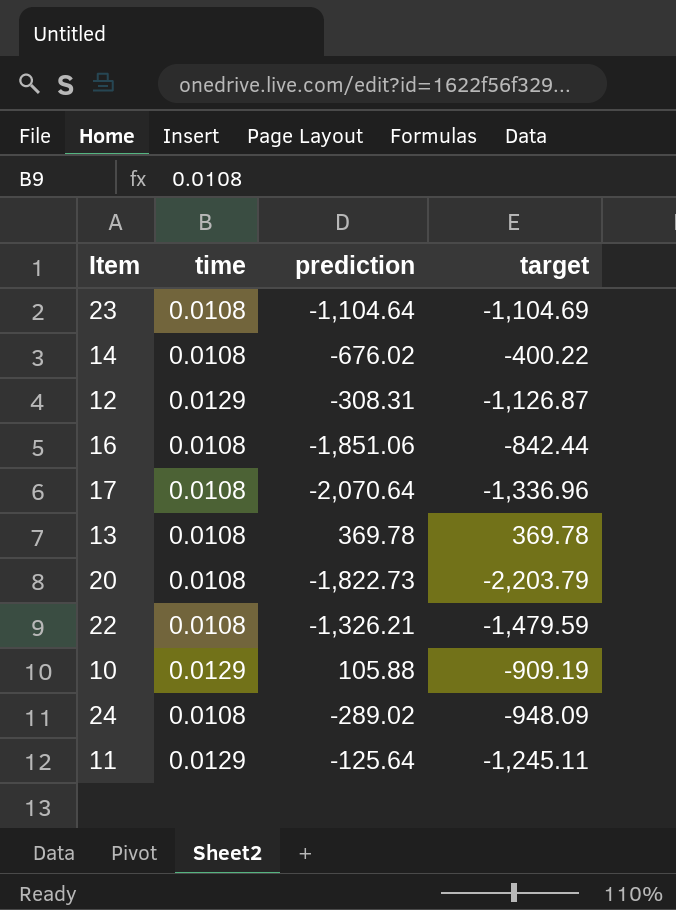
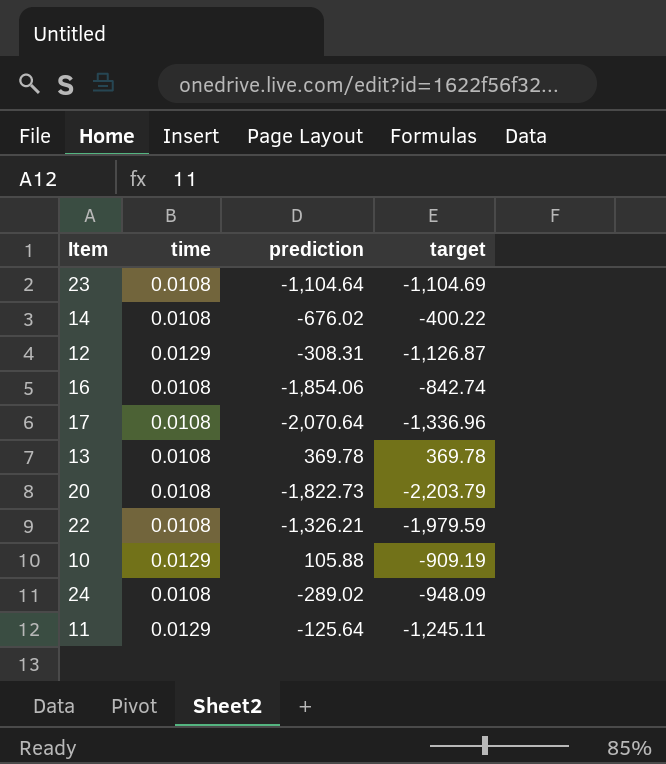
16 | prediction: -1,851.06 -> -1,854.06
16 | target: -842.44 -> -842.74
22 | target: -1,479.59 -> -1,979.59

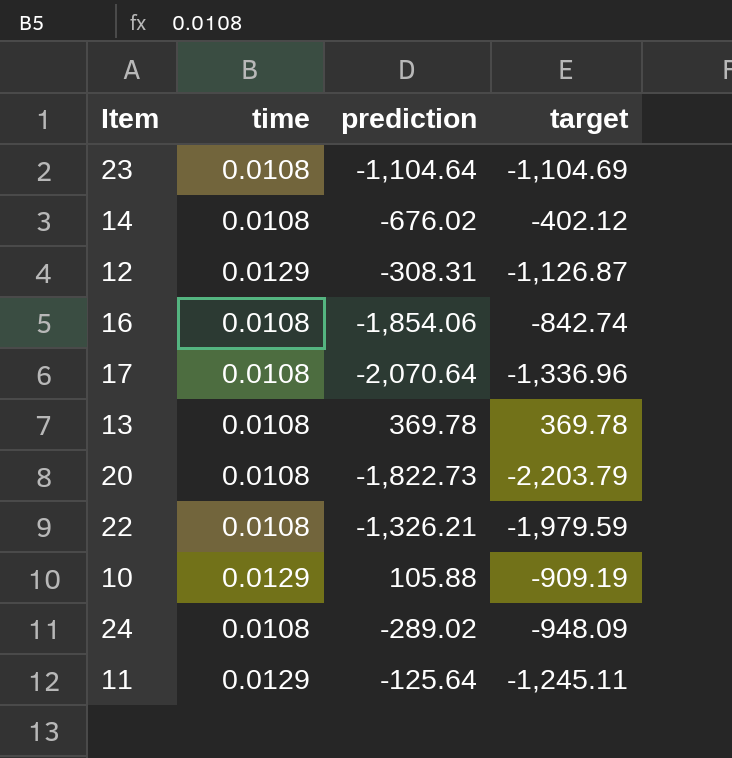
14 | target: -400.22 -> -402.12

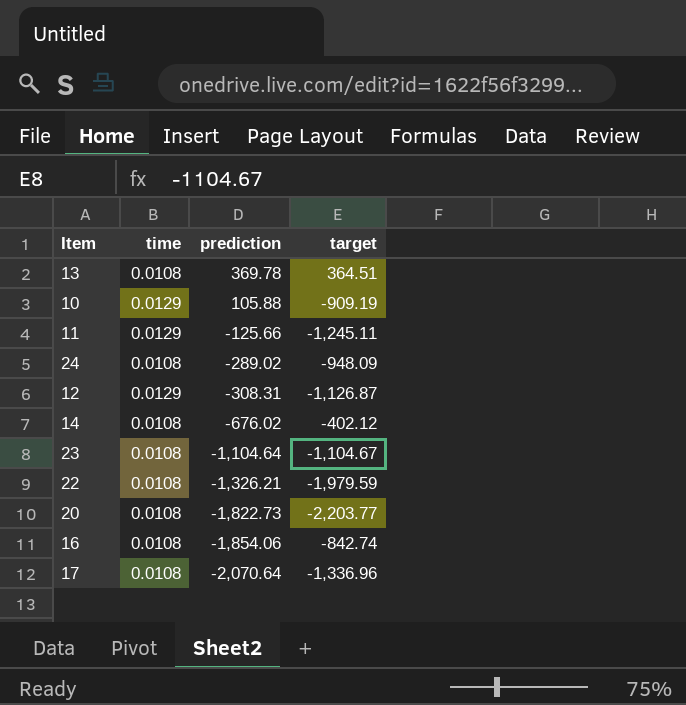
row order: none -> prediction descending
13 | target: 369.78 -> 364.51
11 | prediction: -125.64 -> -125.66
23 | target: -1,104.69 -> -1,104.67
20 | target: -2,203.79 -> -2,203.77

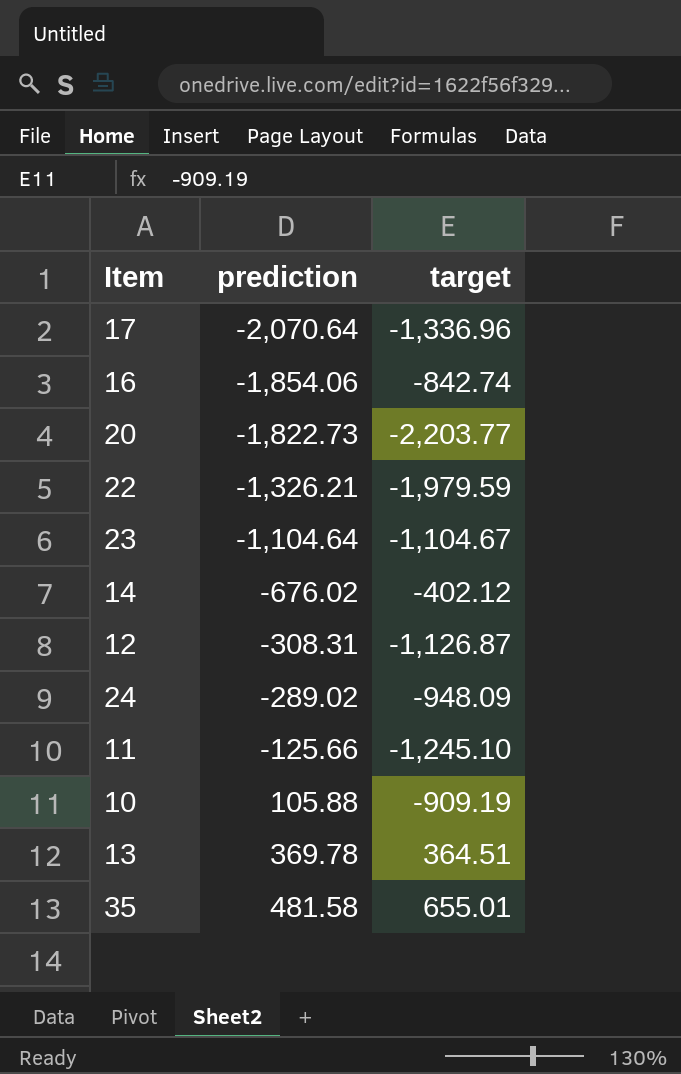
row order: prediction descending -> prediction ascending
column time | position: 2 -> none
11 | target: -1,245.11 -> -1,245.10
row 35: none -> 481.58 | 655.01

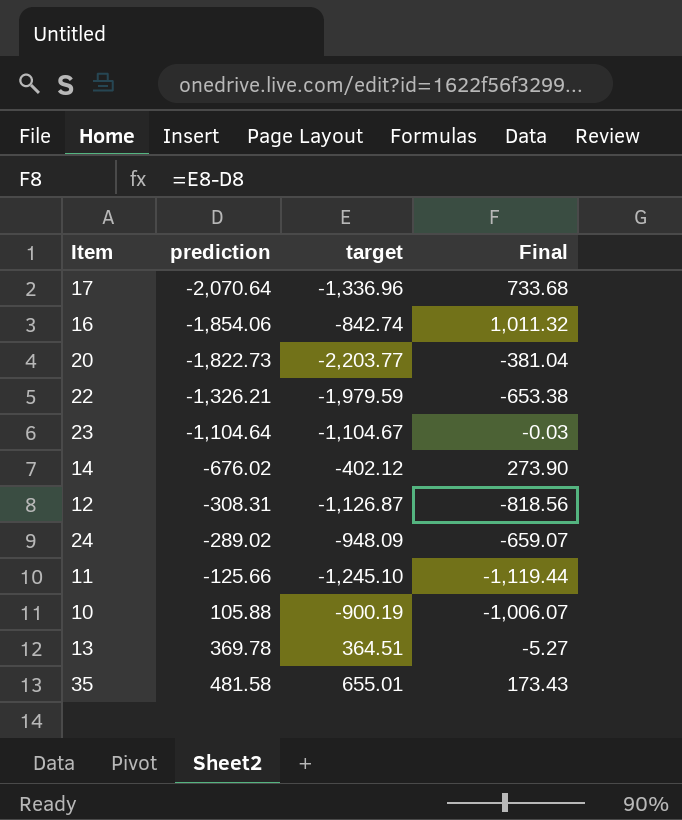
column Final | formula: none -> [target] - [prediction]
10 | target: -909.19 -> -900.19

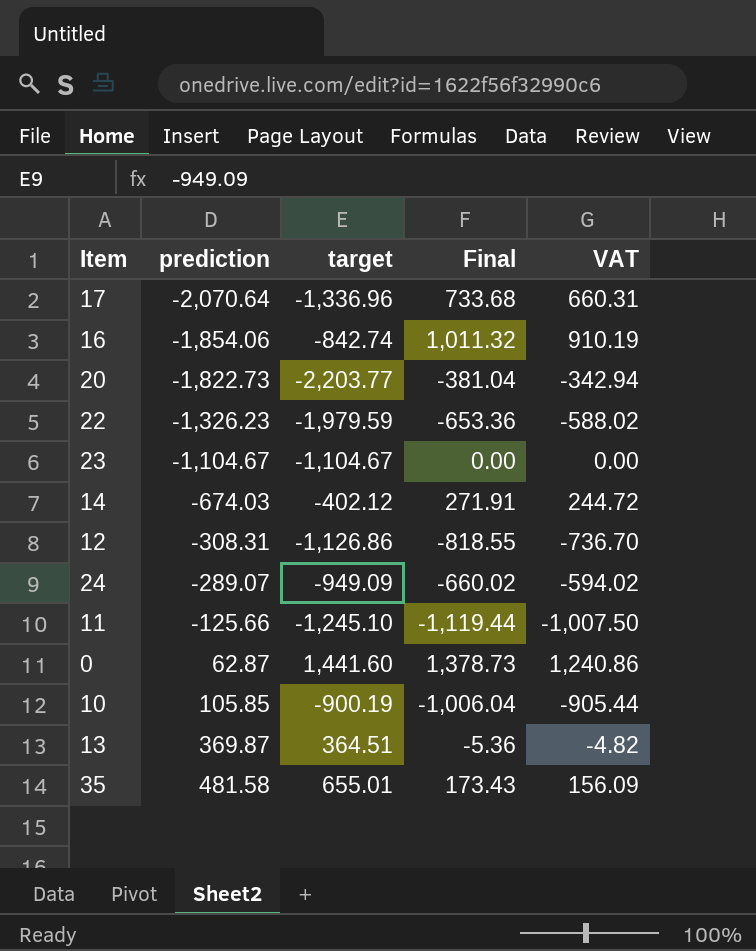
column VAT | formula: none -> [Final] * 0.9
22 | prediction: -1,326.21 -> -1,326.23
22 | Final: -653.38 -> -653.36
23 | prediction: -1,104.64 -> -1,104.67
23 | Final: -0.03 -> 0.00
14 | prediction: -676.02 -> -674.03
14 | Final: 273.90 -> 271.91
12 | target: -1,126.87 -> -1,126.86
12 | Final: -818.56 -> -818.55
24 | prediction: -289.02 -> -289.07
24 | target: -948.09 -> -949.09
24 | Final: -659.07 -> -660.02
row 0: none -> 62.87 | 1,441.60 | 1,378.73 | 1,240.86
10 | prediction: 105.88 -> 105.85
10 | Final: -1,006.07 -> -1,006.04
13 | prediction: 369.78 -> 369.87
13 | Final: -5.27 -> -5.36

